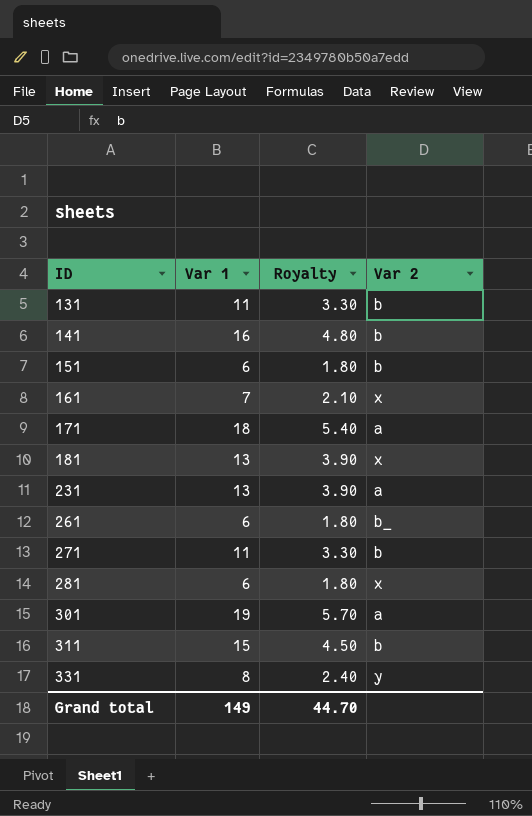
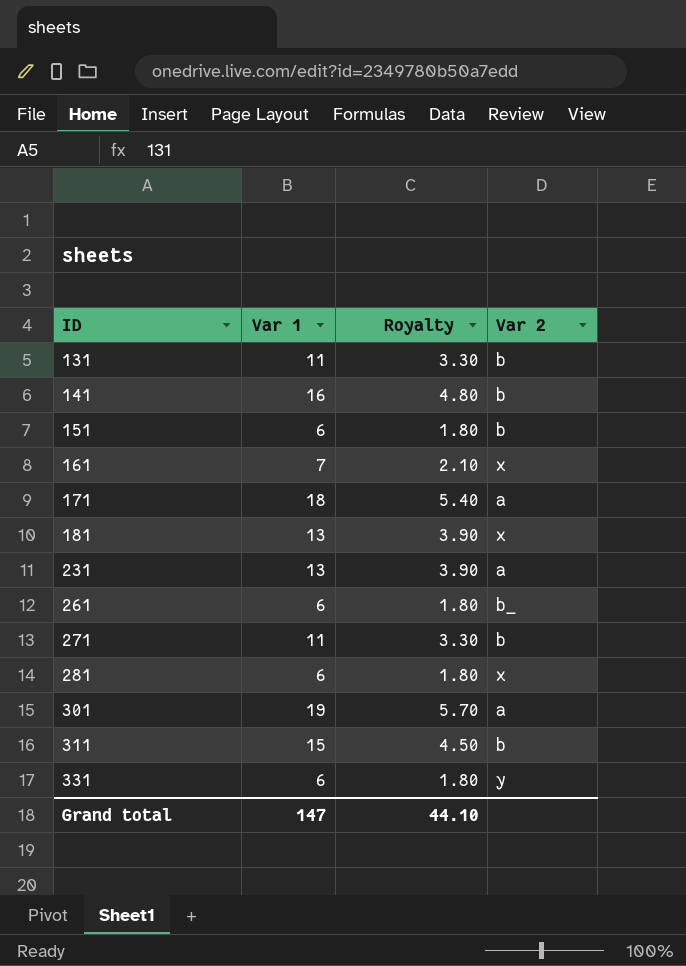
331 | Var 1: 8 -> 6
331 | Royalty: 2.40 -> 1.80
Grand total | Var 1: 149 -> 147
Grand total | Royalty: 44.70 -> 44.10

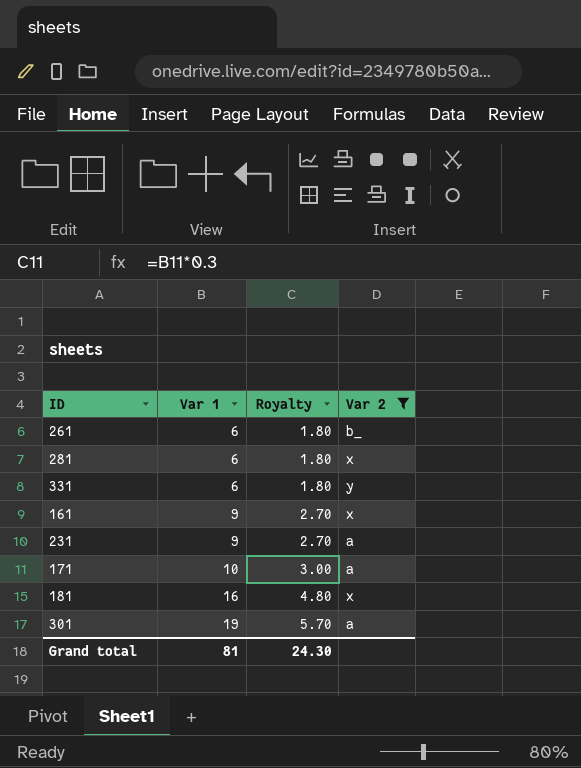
filter: none -> Var 2 != b
row order: ID ascending -> Var 1 ascending
161 | Var 1: 7 -> 9
161 | Royalty: 2.10 -> 2.70
231 | Var 1: 13 -> 9
231 | Royalty: 3.90 -> 2.70
171 | Var 1: 18 -> 10
171 | Royalty: 5.40 -> 3.00
181 | Var 1: 13 -> 16
181 | Royalty: 3.90 -> 4.80
Grand total | Var 1: 147 -> 81
Grand total | Royalty: 44.10 -> 24.30

